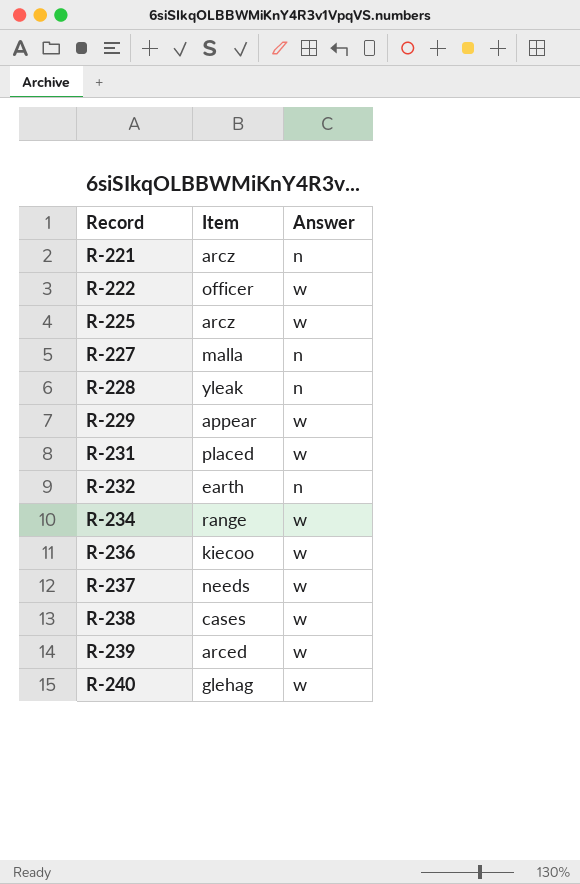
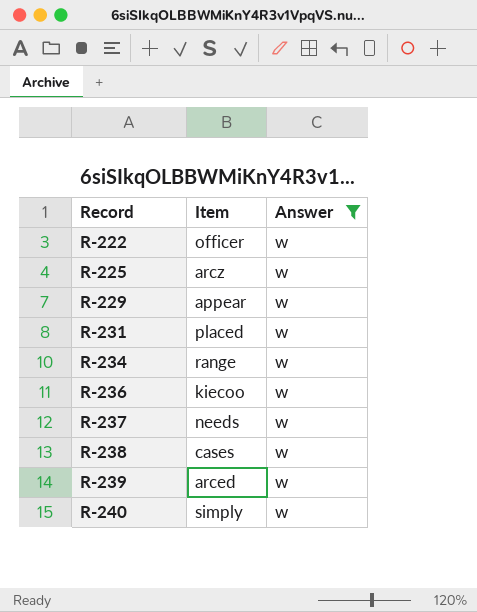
filter: none -> Answer = w
R-240 | Item: glehag -> simply

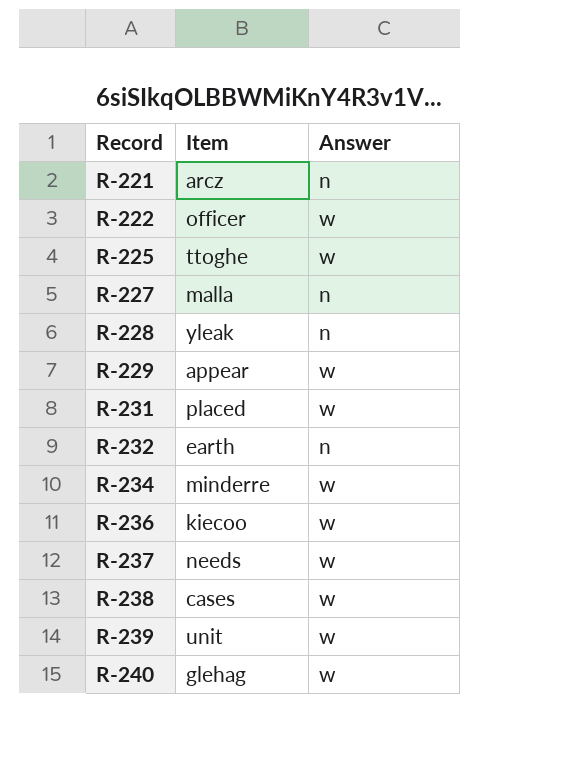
filter: Answer = w -> none
R-225 | Item: arcz -> ttoghe
R-234 | Item: range -> minderre
R-239 | Item: arced -> unit
R-240 | Item: simply -> glehag

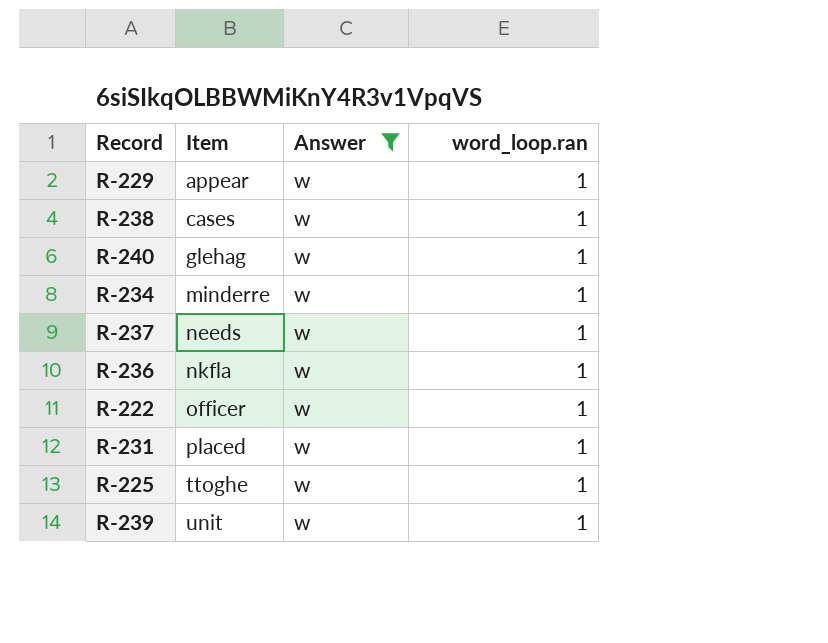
filter: none -> Answer = w
row order: Record ascending -> Item ascending
column word_loop.ran | position: none -> 4
R-236 | Item: kiecoo -> nkfla

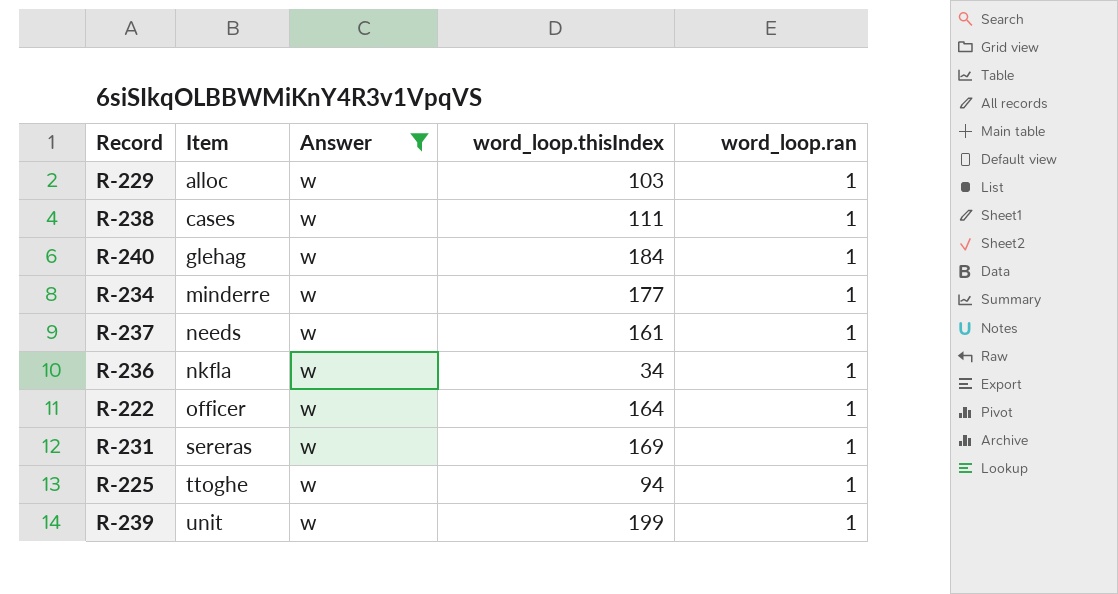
column word_loop.thisIndex | position: none -> 4
R-229 | Item: appear -> alloc
R-231 | Item: placed -> sereras

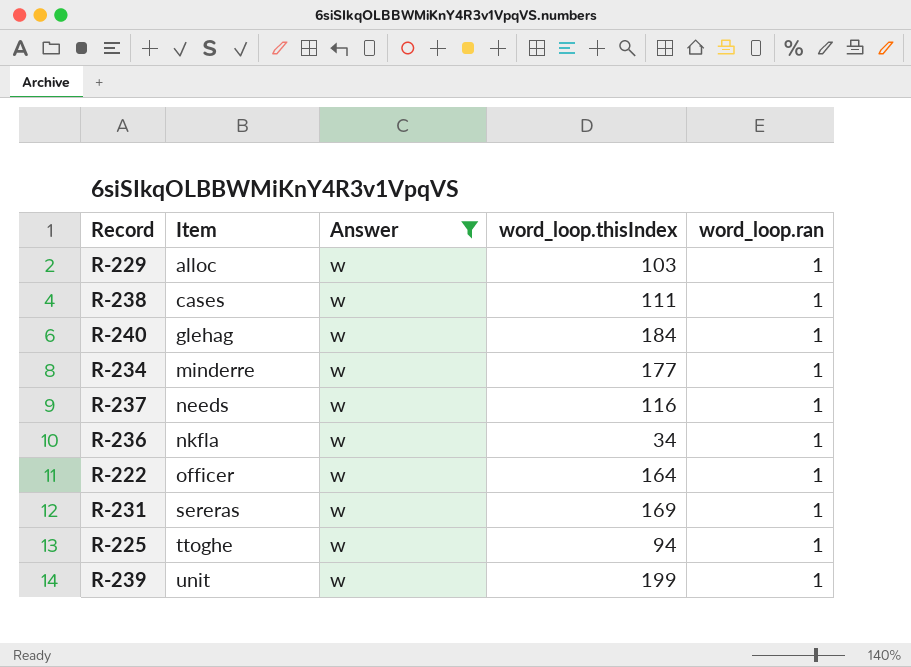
R-237 | word_loop.thisIndex: 161 -> 116

